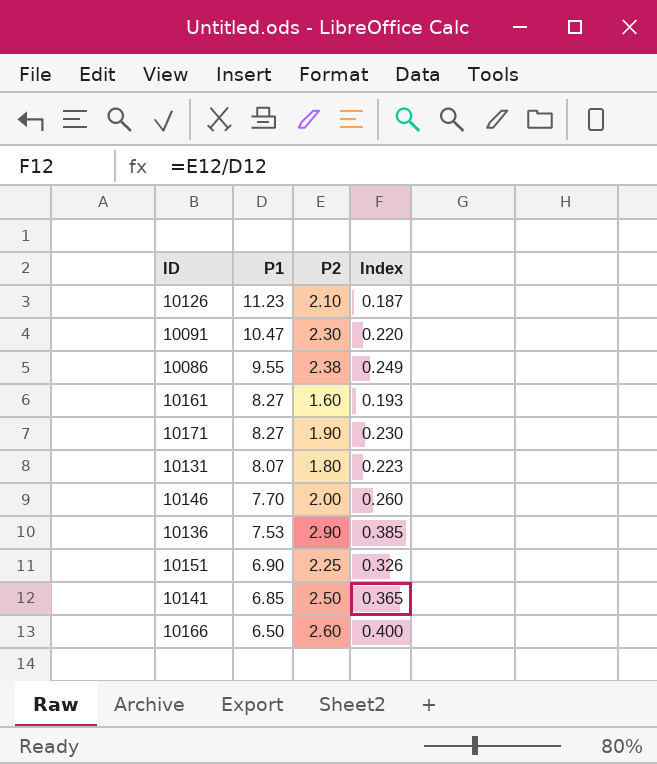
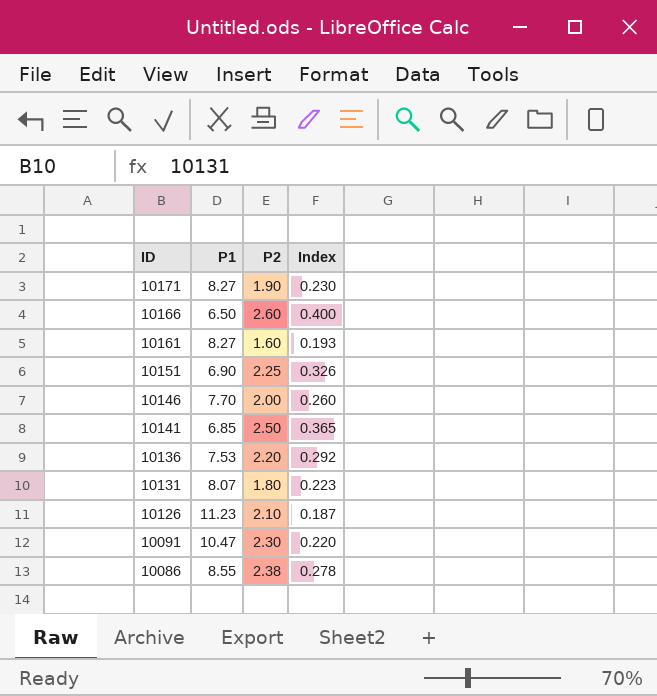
row order: P1 descending -> ID descending
10136 | P2: 2.90 -> 2.20
10136 | Index: 0.385 -> 0.292
10086 | P1: 9.55 -> 8.55
10086 | Index: 0.249 -> 0.278

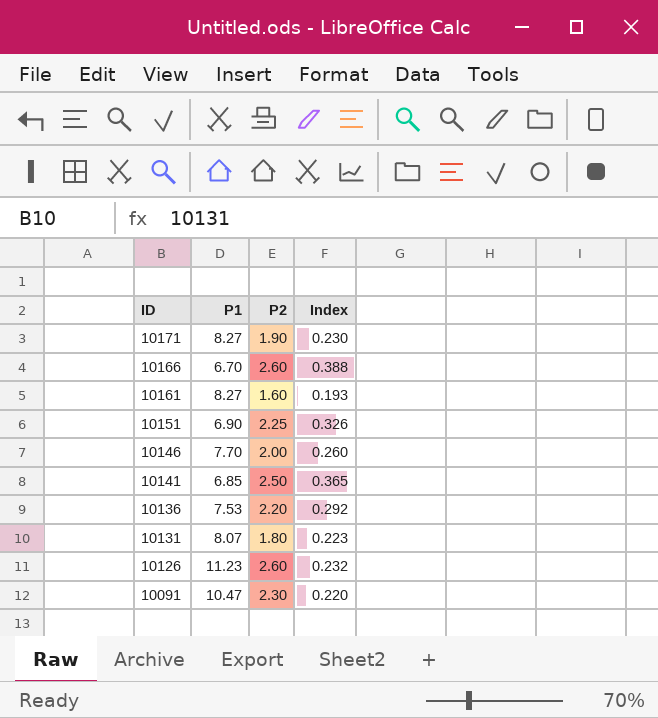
row 10086: 8.55 | 2.38 | 0.278 -> none
10166 | P1: 6.50 -> 6.70
10166 | Index: 0.400 -> 0.388
10126 | P2: 2.10 -> 2.60
10126 | Index: 0.187 -> 0.232

